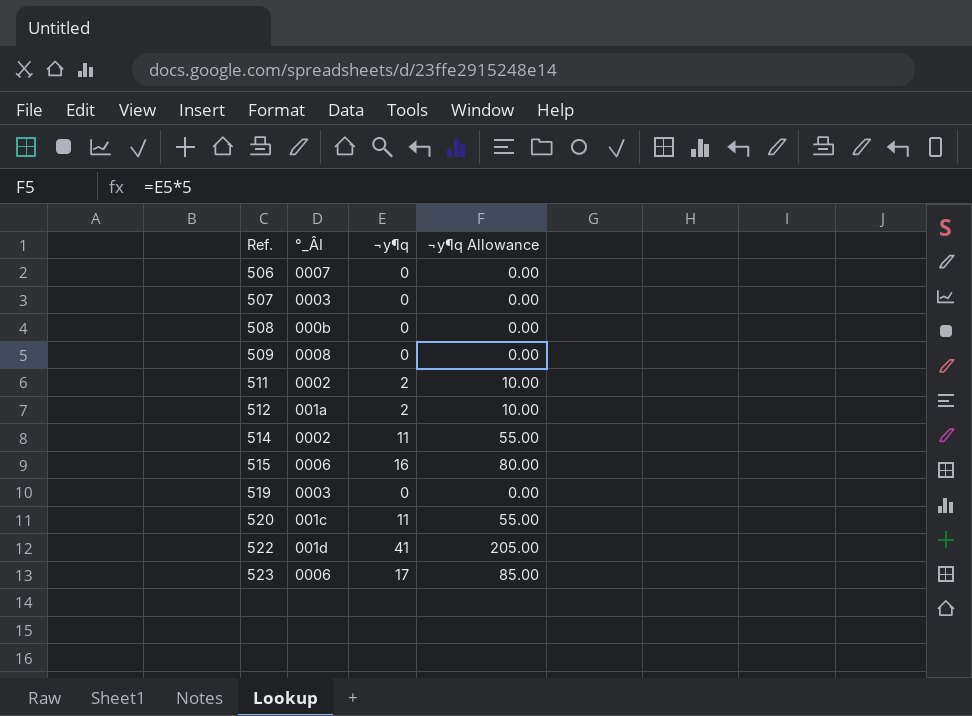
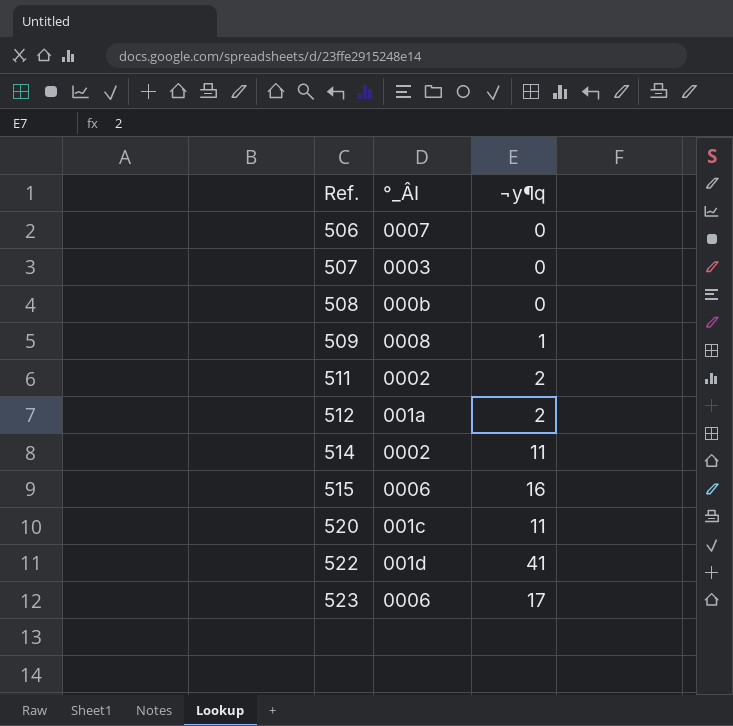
column ¬y¶q Allowance | formula: [¬y¶q] * 5 -> none
row 519: 0003 | 0 | 0.00 -> none
509 | ¬y¶q: 0 -> 1

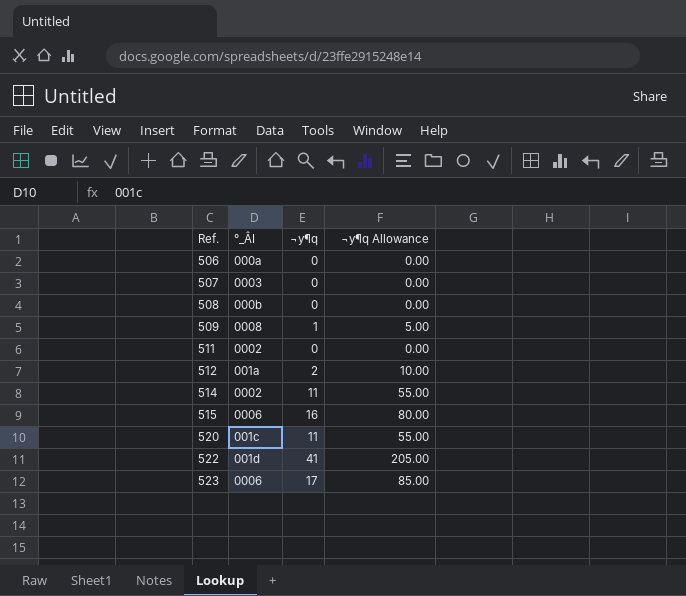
column ¬y¶q Allowance | formula: none -> [¬y¶q] * 5
506 | °_ÂI: 0007 -> 000a
511 | ¬y¶q: 2 -> 0

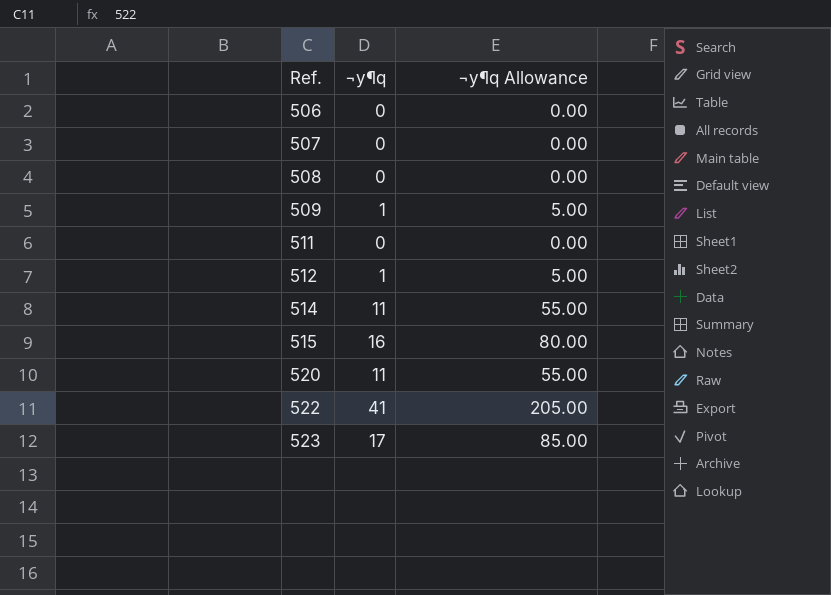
column °_ÂI | position: 2 -> none
512 | ¬y¶q: 2 -> 1
512 | ¬y¶q Allowance: 10.00 -> 5.00

